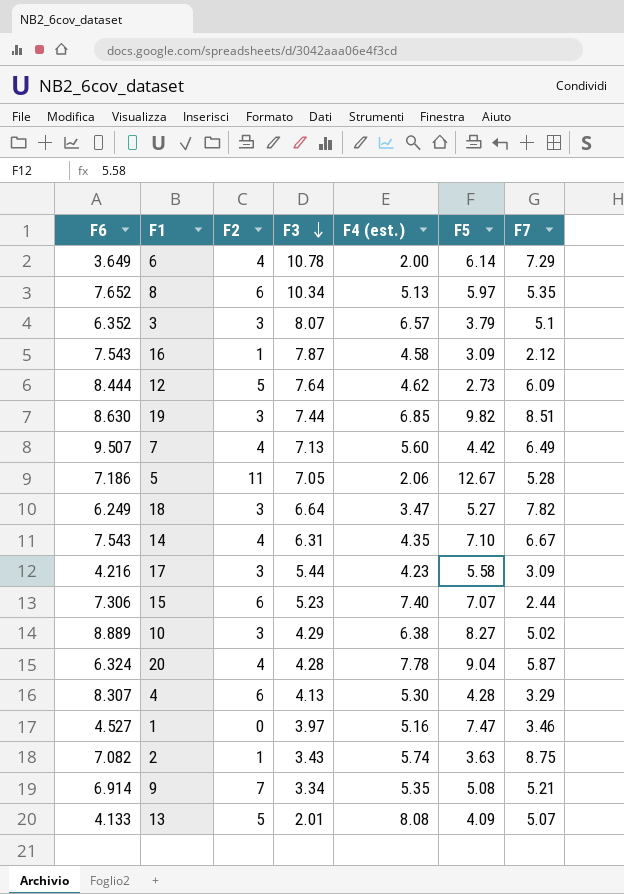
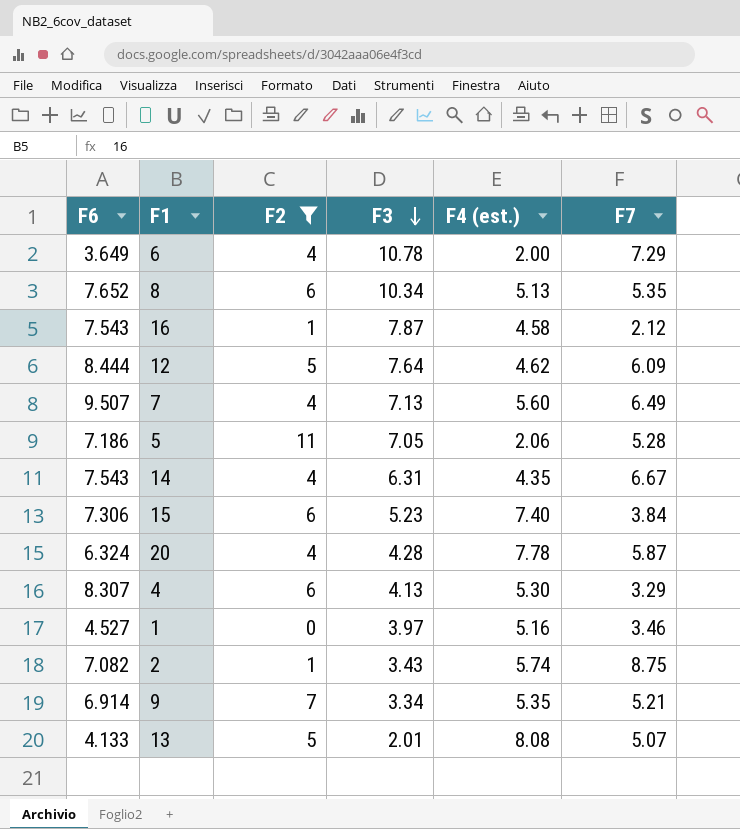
filter: none -> F2 != 3
column F5 | position: 6 -> none
15 | F7: 2.44 -> 3.84

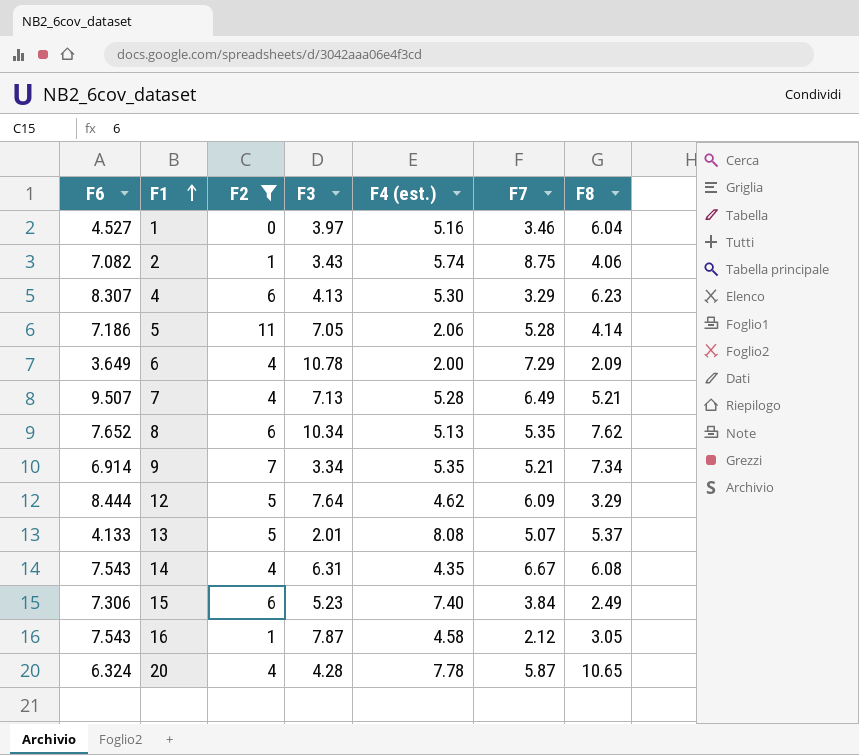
row order: F3 descending -> F1 ascending
column F8 | position: none -> 7
7 | F4 (est.): 5.60 -> 5.28

